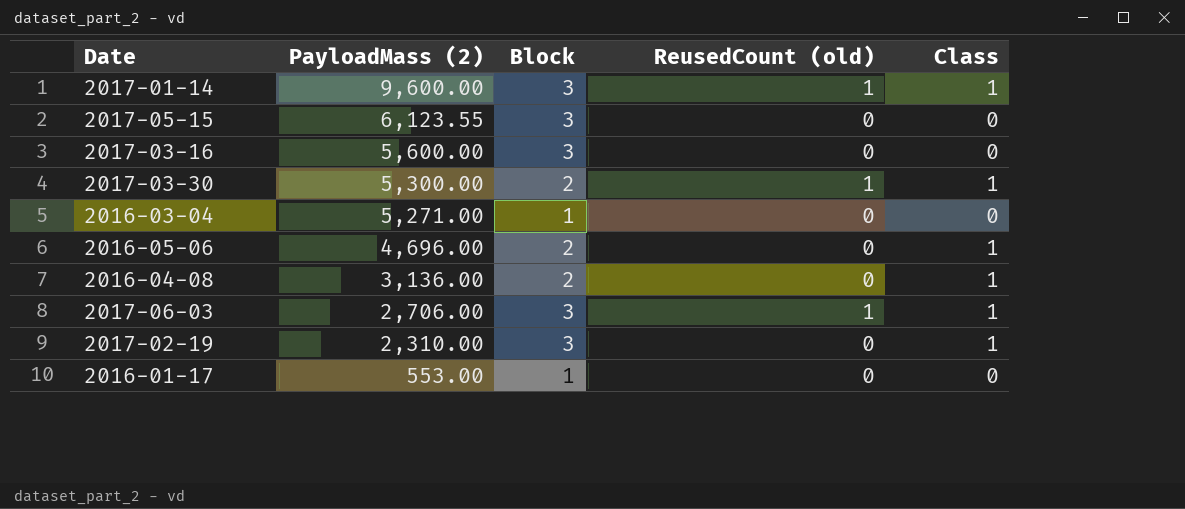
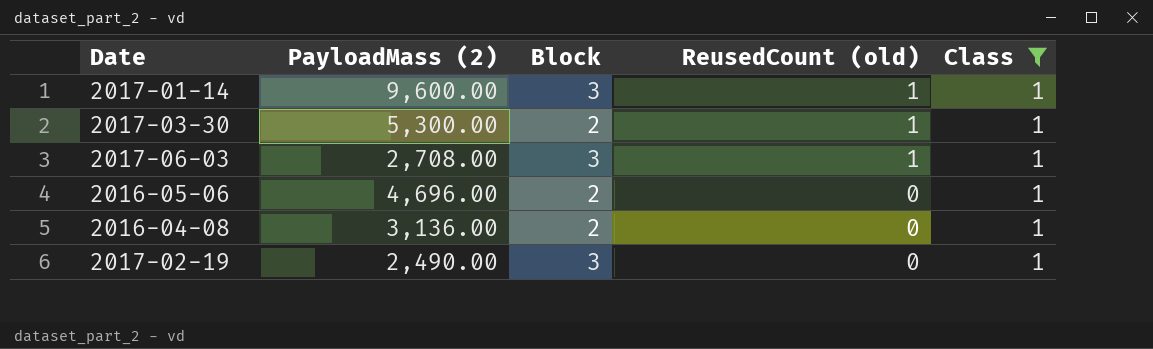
filter: none -> Class = 1
row order: PayloadMass (2) descending -> ReusedCount (old) descending
2017-06-03 | PayloadMass (2): 2,706.00 -> 2,708.00
2017-02-19 | PayloadMass (2): 2,310.00 -> 2,490.00

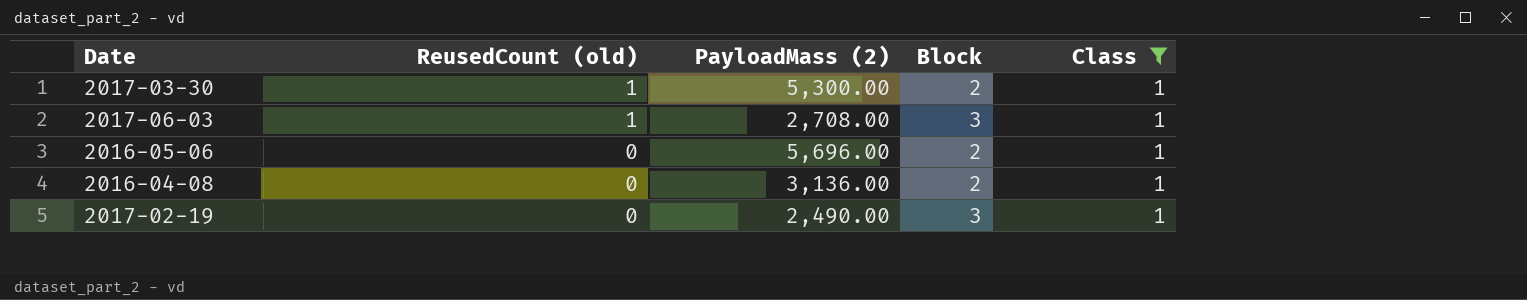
column ReusedCount (old) | position: 4 -> 2
row 2017-01-14: 9,600.00 | 3 | 1 | 1 -> none
2016-05-06 | PayloadMass (2): 4,696.00 -> 5,696.00

